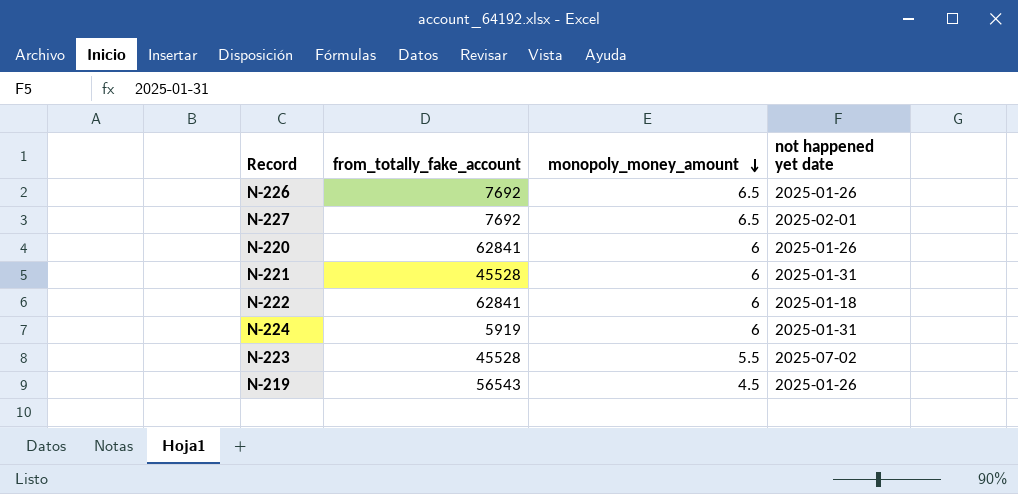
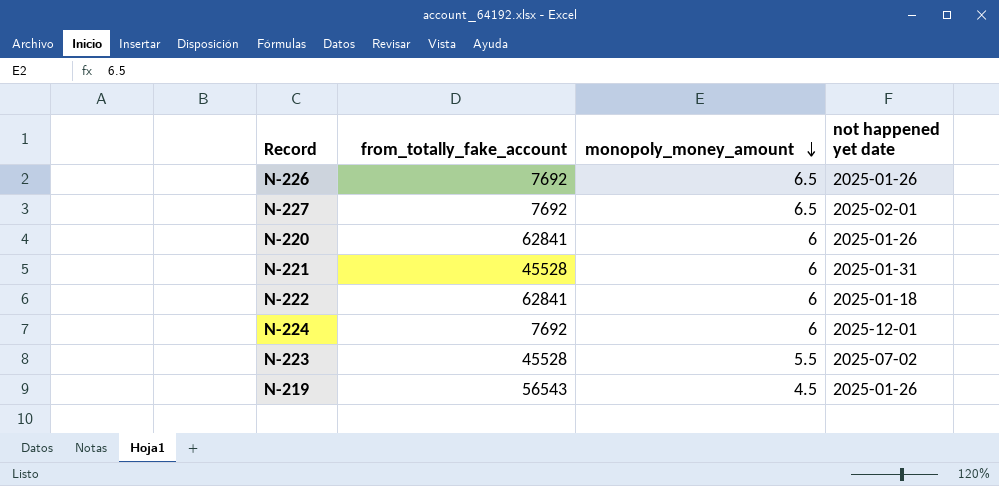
N-224 | from_totally_fake_account: 5919 -> 7692
N-224 | not happened yet date: 2025-01-31 -> 2025-12-01

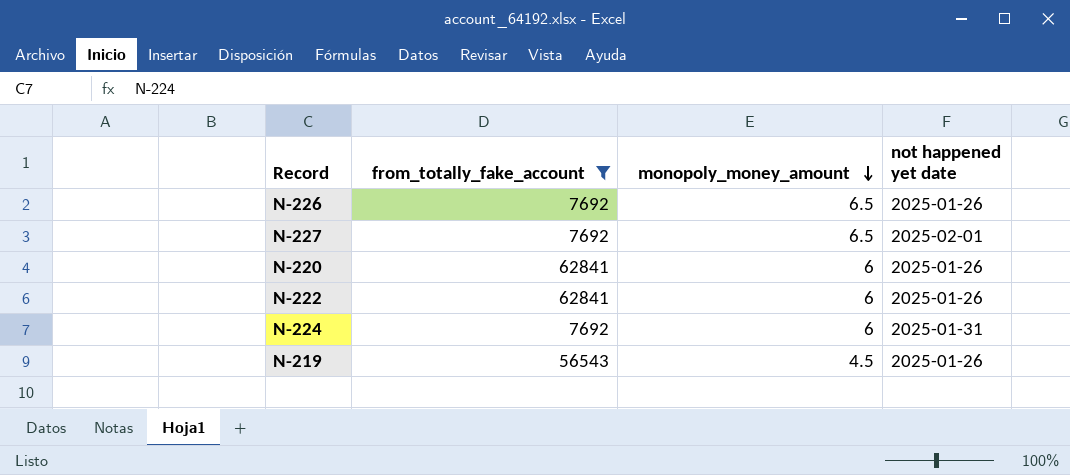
filter: none -> from_totally_fake_account != 45528
N-222 | not happened yet date: 2025-01-18 -> 2025-01-26
N-224 | not happened yet date: 2025-12-01 -> 2025-01-31

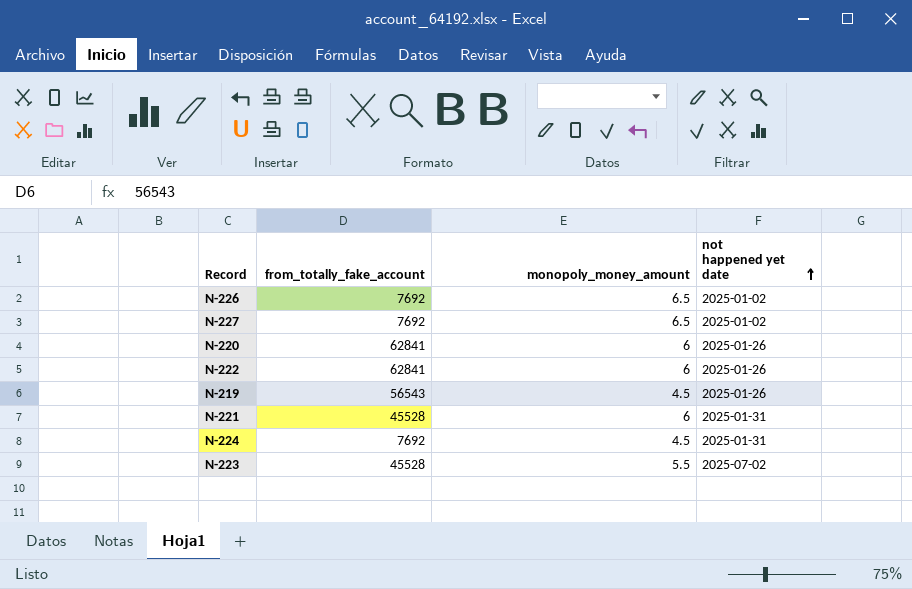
filter: from_totally_fake_account != 45528 -> none
row order: monopoly_money_amount descending -> not happened yet date ascending
N-226 | not happened yet date: 2025-01-26 -> 2025-01-02
N-227 | not happened yet date: 2025-02-01 -> 2025-01-02
N-224 | monopoly_money_amount: 6 -> 4.5

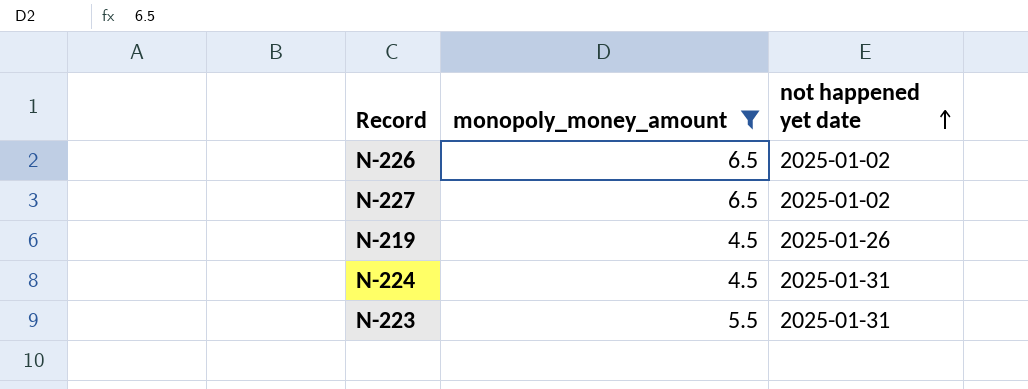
filter: none -> monopoly_money_amount != 6
column from_totally_fake_account | position: 2 -> none
N-223 | not happened yet date: 2025-07-02 -> 2025-01-31

